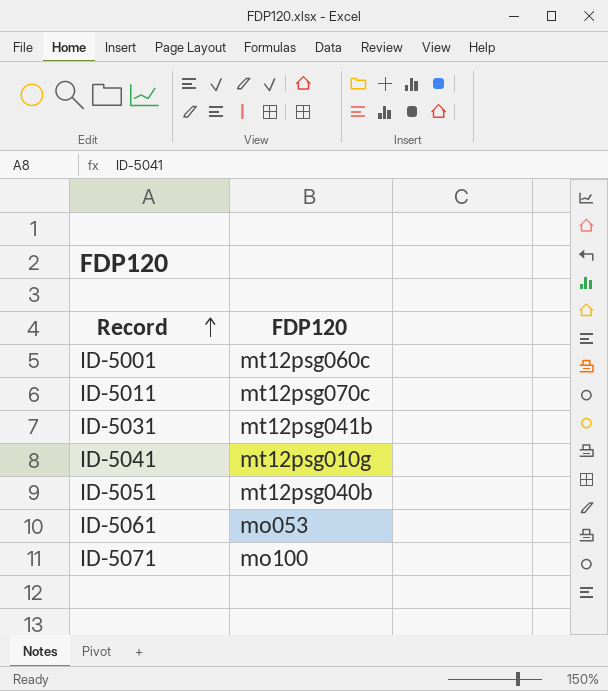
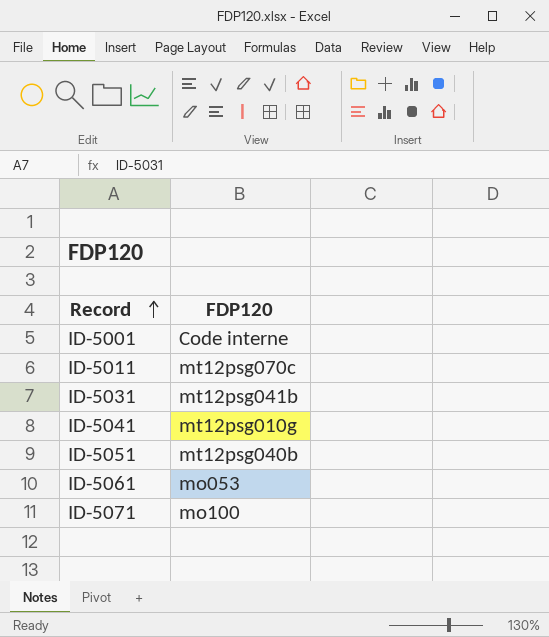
ID-5001 | FDP120: mt12psg060c -> Code interne

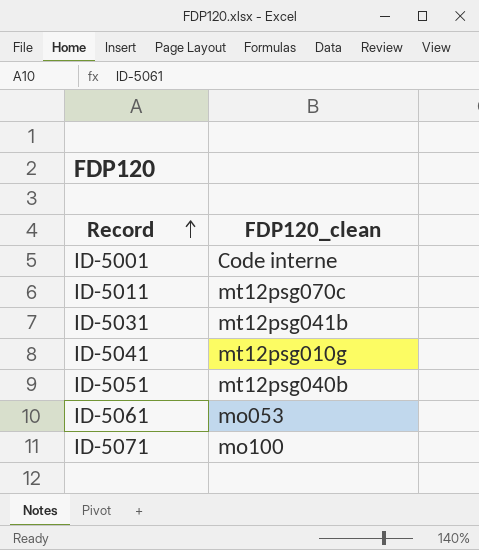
column name: FDP120 -> FDP120_clean

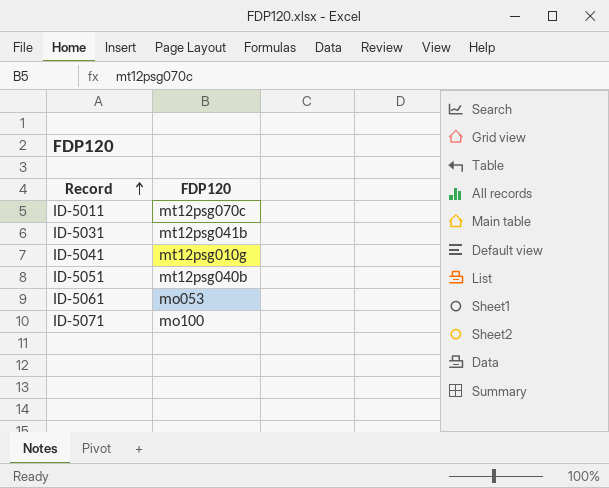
column name: FDP120_clean -> FDP120
row ID-5001: Code interne -> none

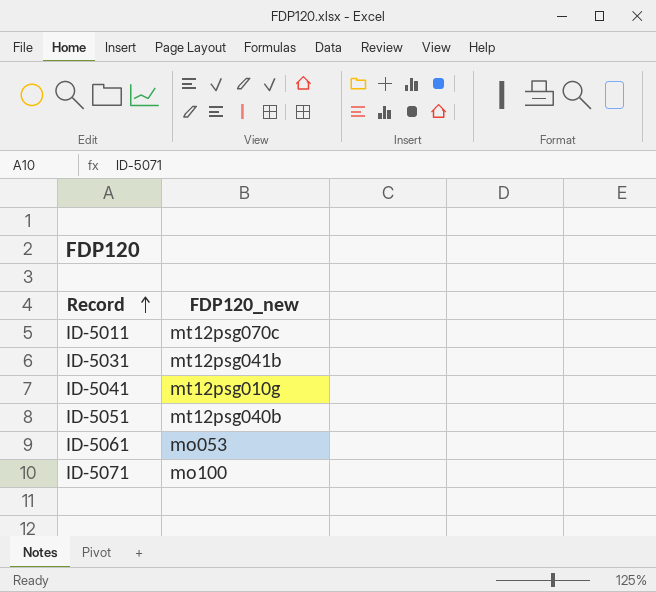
column name: FDP120 -> FDP120_new

